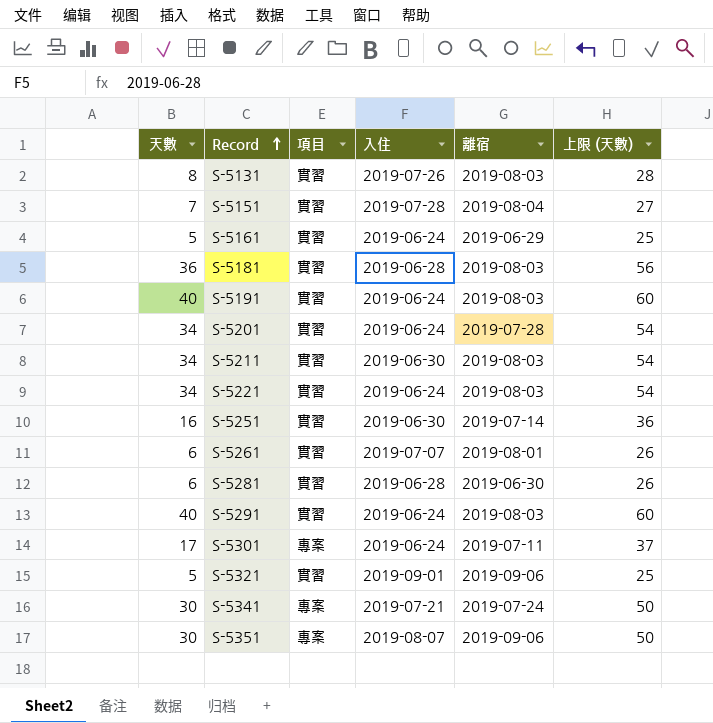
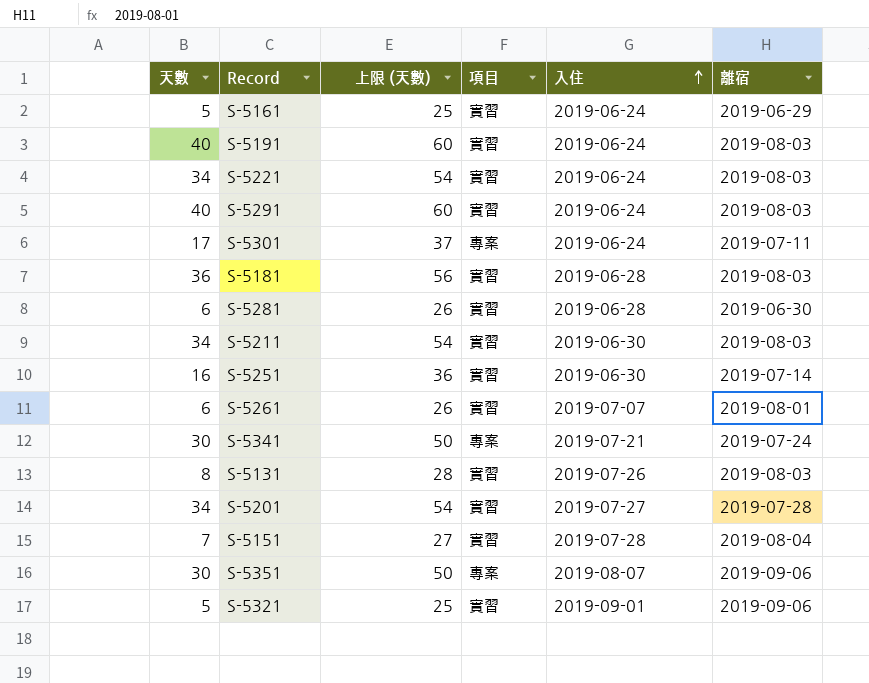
row order: Record ascending -> 入住 ascending
column 上限 (天數) | position: 6 -> 3
S-5201 | 入住: 2019-06-24 -> 2019-07-27

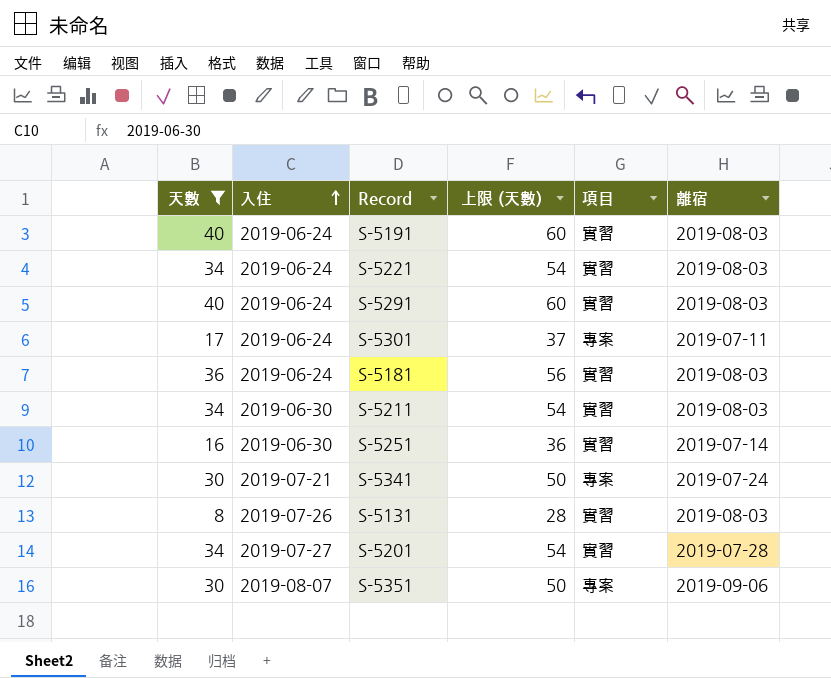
filter: none -> 天數 >= 8
column 入住 | position: 5 -> 2
S-5181 | 入住: 2019-06-28 -> 2019-06-24

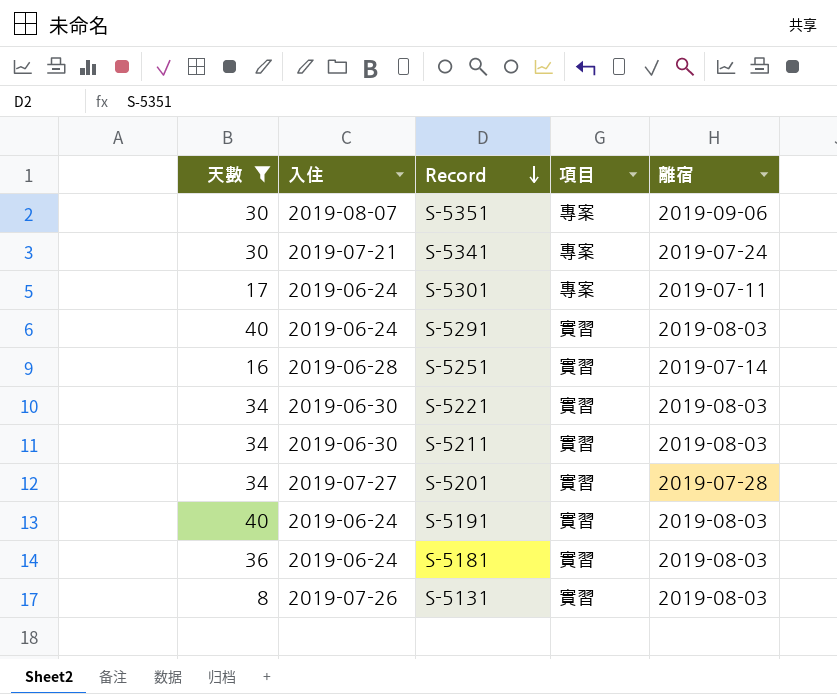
row order: 入住 ascending -> Record descending
column 上限 (天數) | formula: [天數] + 20 -> none
S-5251 | 入住: 2019-06-30 -> 2019-06-28
S-5221 | 入住: 2019-06-24 -> 2019-06-30

